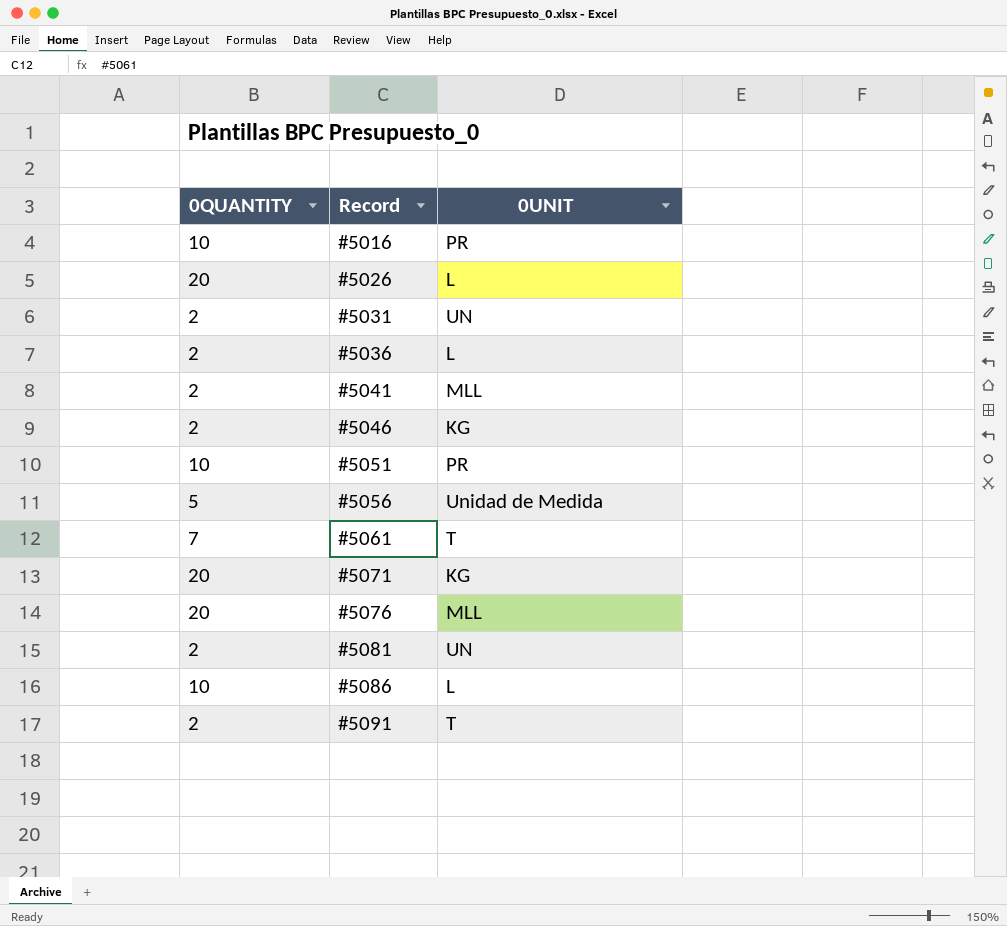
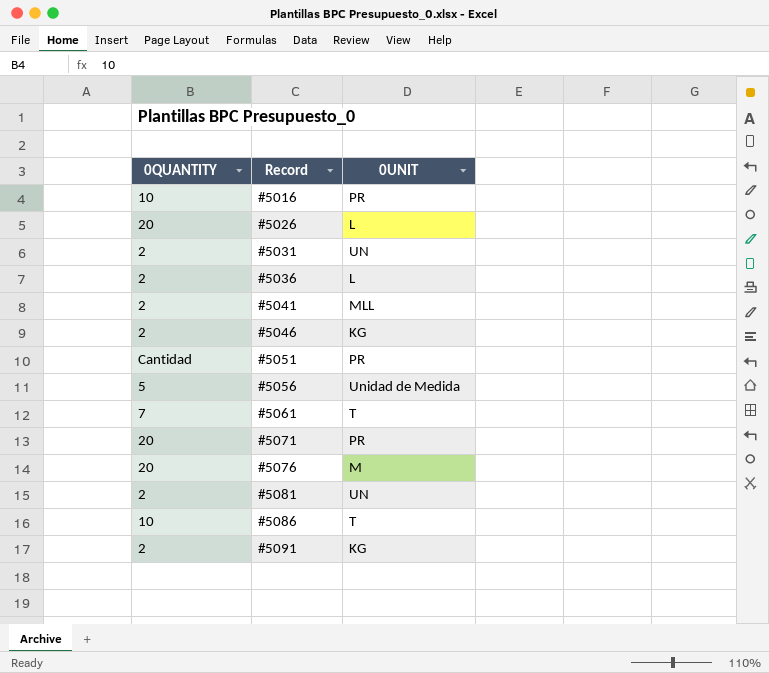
#5051 | 0QUANTITY: 10 -> Cantidad
#5071 | 0UNIT: KG -> PR
#5076 | 0UNIT: MLL -> M
#5086 | 0UNIT: L -> T
#5091 | 0UNIT: T -> KG

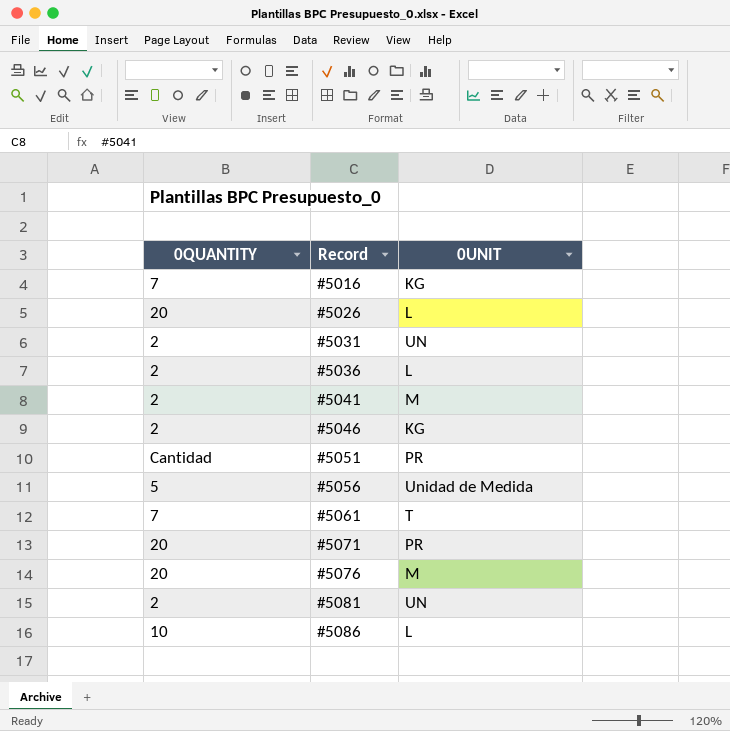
row #5091: 2 | KG -> none
#5016 | 0QUANTITY: 10 -> 7
#5016 | 0UNIT: PR -> KG
#5041 | 0UNIT: MLL -> M
#5086 | 0UNIT: T -> L

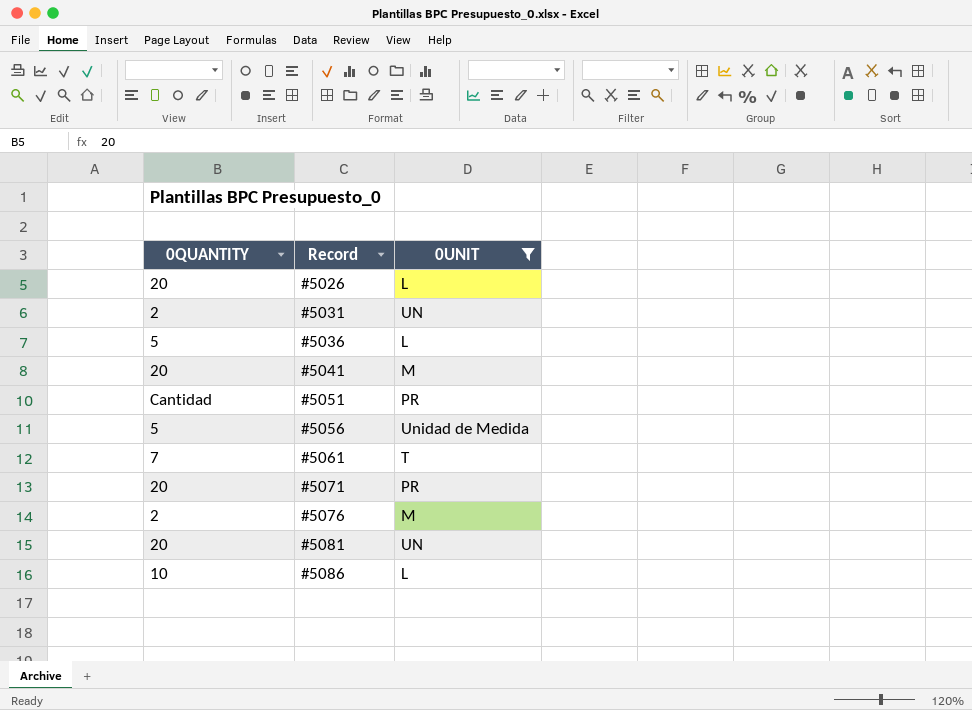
filter: none -> 0UNIT != KG
#5036 | 0QUANTITY: 2 -> 5
#5041 | 0QUANTITY: 2 -> 20
#5076 | 0QUANTITY: 20 -> 2
#5081 | 0QUANTITY: 2 -> 20

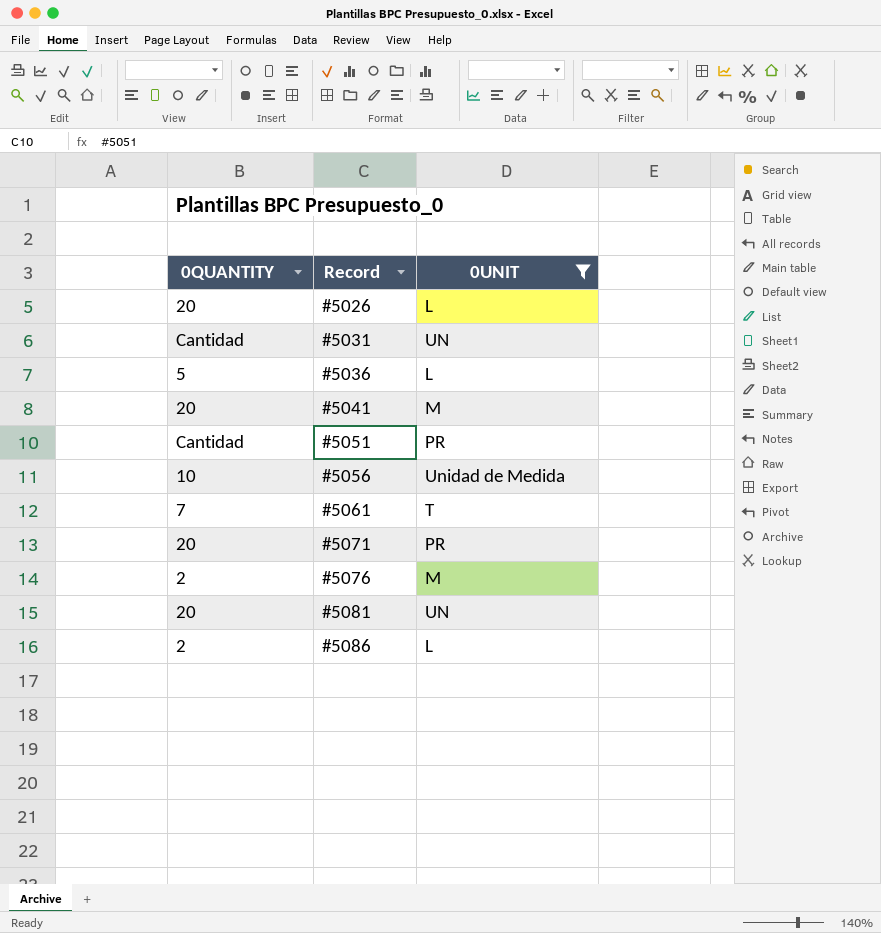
#5031 | 0QUANTITY: 2 -> Cantidad
#5056 | 0QUANTITY: 5 -> 10
#5086 | 0QUANTITY: 10 -> 2

